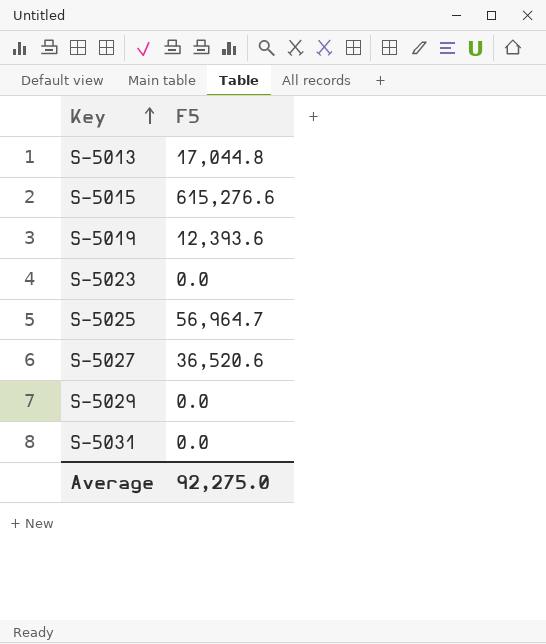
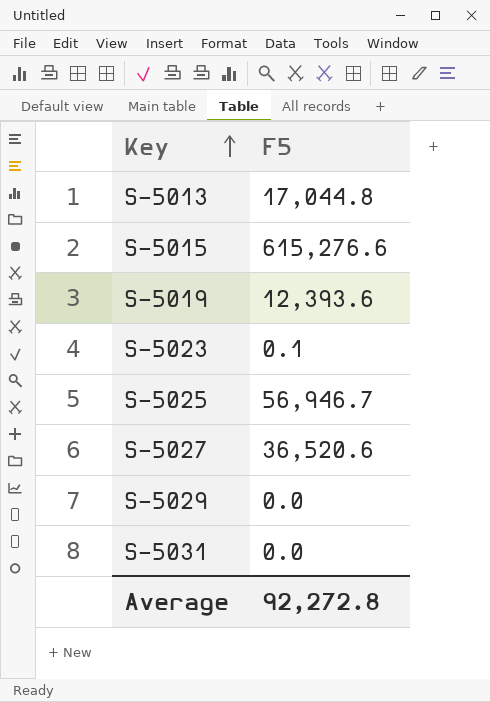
S-5023 | F5: 0.0 -> 0.1
S-5025 | F5: 56,964.7 -> 56,946.7
Average | F5: 92,275.0 -> 92,272.8

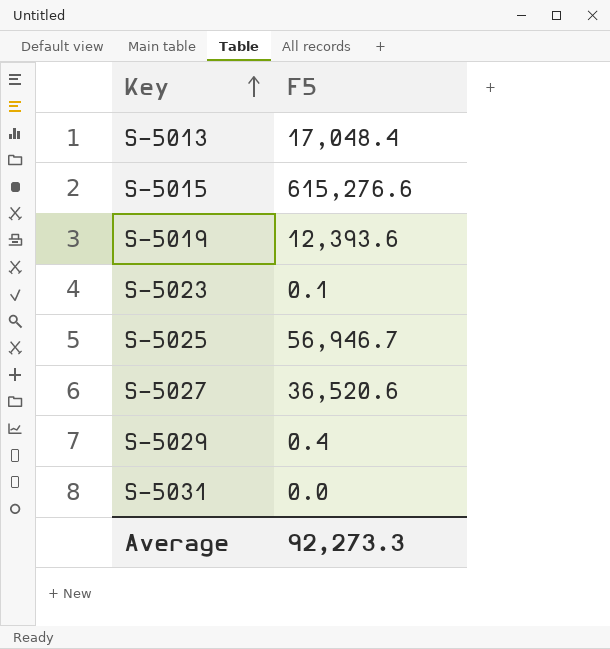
S-5013 | F5: 17,044.8 -> 17,048.4
S-5029 | F5: 0.0 -> 0.4
Average | F5: 92,272.8 -> 92,273.3

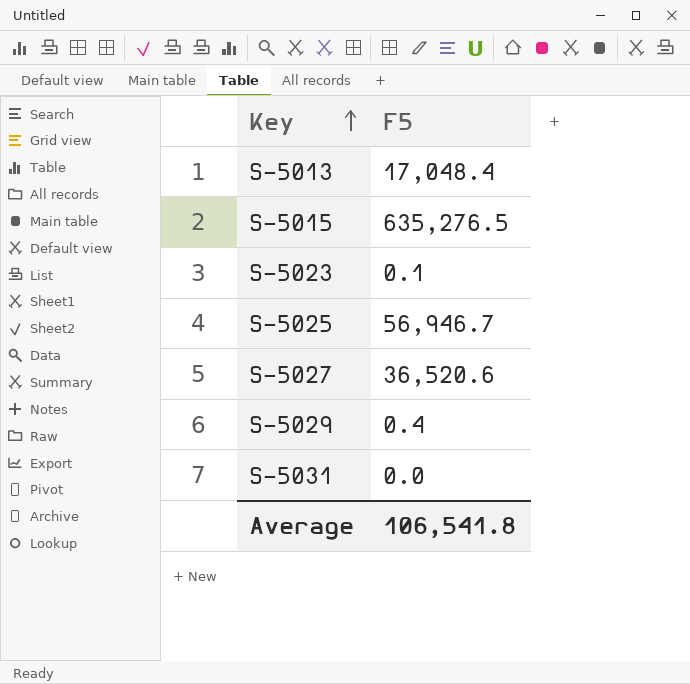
row S-5019: 12,393.6 -> none
S-5015 | F5: 615,276.6 -> 635,276.5
Average | F5: 92,273.3 -> 106,541.8

